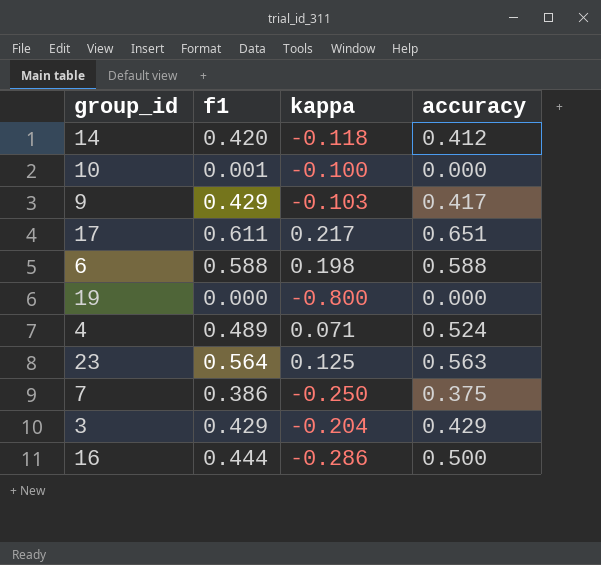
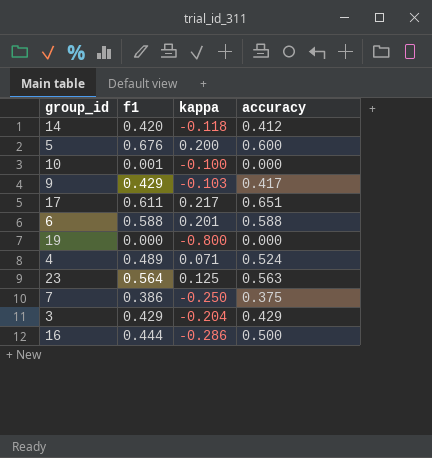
row 5: none -> 0.676 | 0.200 | 0.600
6 | kappa: 0.198 -> 0.201

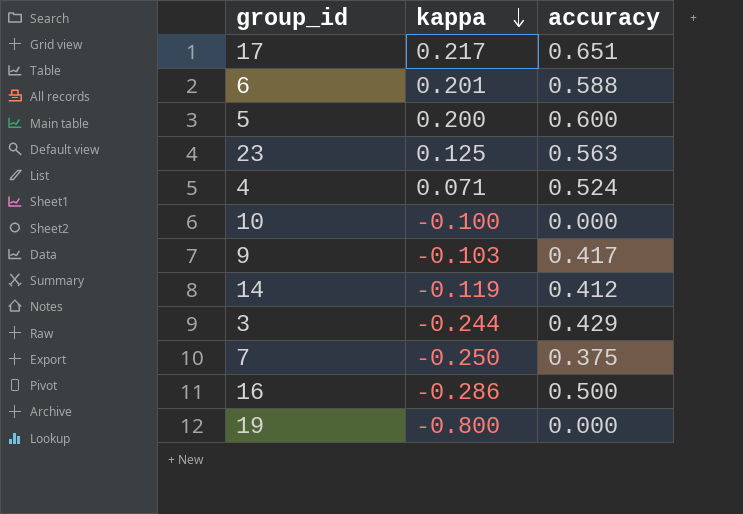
row order: none -> kappa descending
column f1 | position: 2 -> none
14 | kappa: -0.118 -> -0.119
3 | kappa: -0.204 -> -0.244

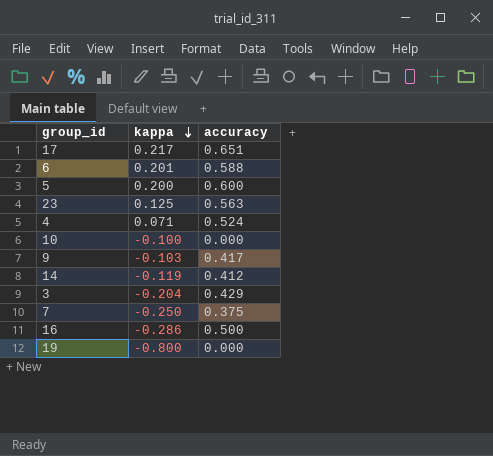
3 | kappa: -0.244 -> -0.204

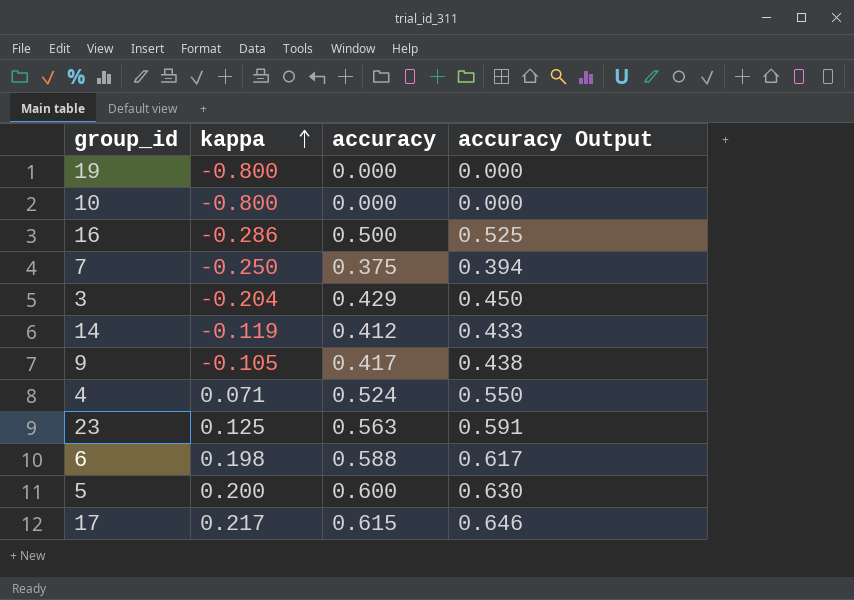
row order: kappa descending -> kappa ascending
column accuracy Output | formula: none -> [accuracy] * 1.05
10 | kappa: -0.100 -> -0.800
9 | kappa: -0.103 -> -0.105
6 | kappa: 0.201 -> 0.198
17 | accuracy: 0.651 -> 0.615

